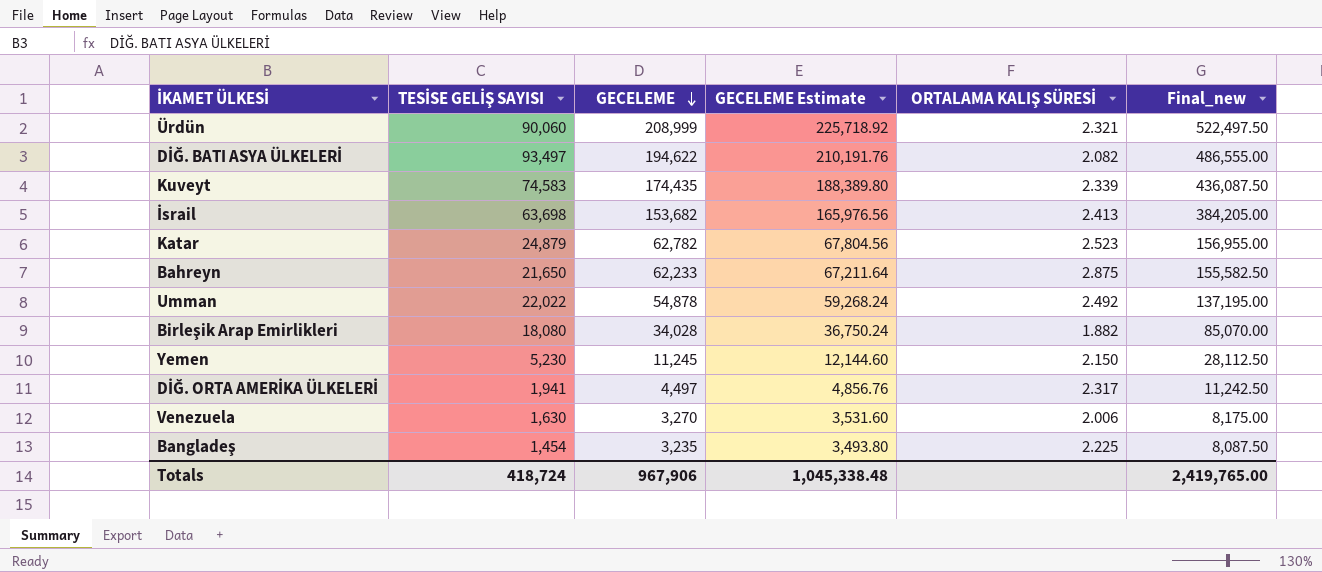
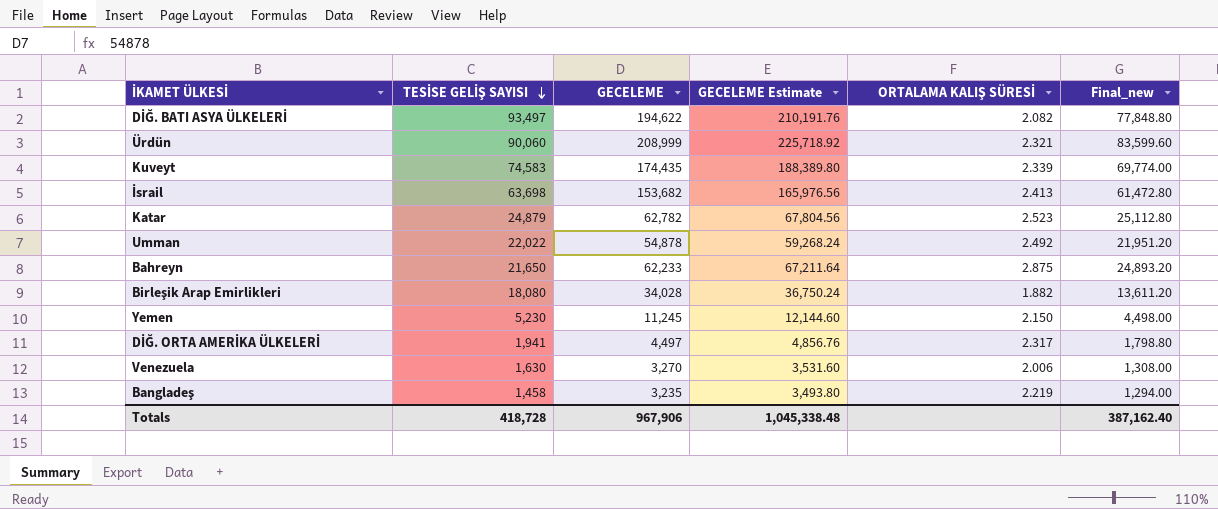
row order: GECELEME descending -> TESİSE GELİŞ SAYISI descending
column Final_new | formula: [GECELEME] * 2.5 -> [GECELEME] * 0.4
Bangladeş | TESİSE GELİŞ SAYISI: 1,454 -> 1,458
Bangladeş | ORTALAMA KALIŞ SÜRESİ: 2.225 -> 2.219
Totals | TESİSE GELİŞ SAYISI: 418,724 -> 418,728
Totals | Final_new: 2,419,765.00 -> 387,162.40

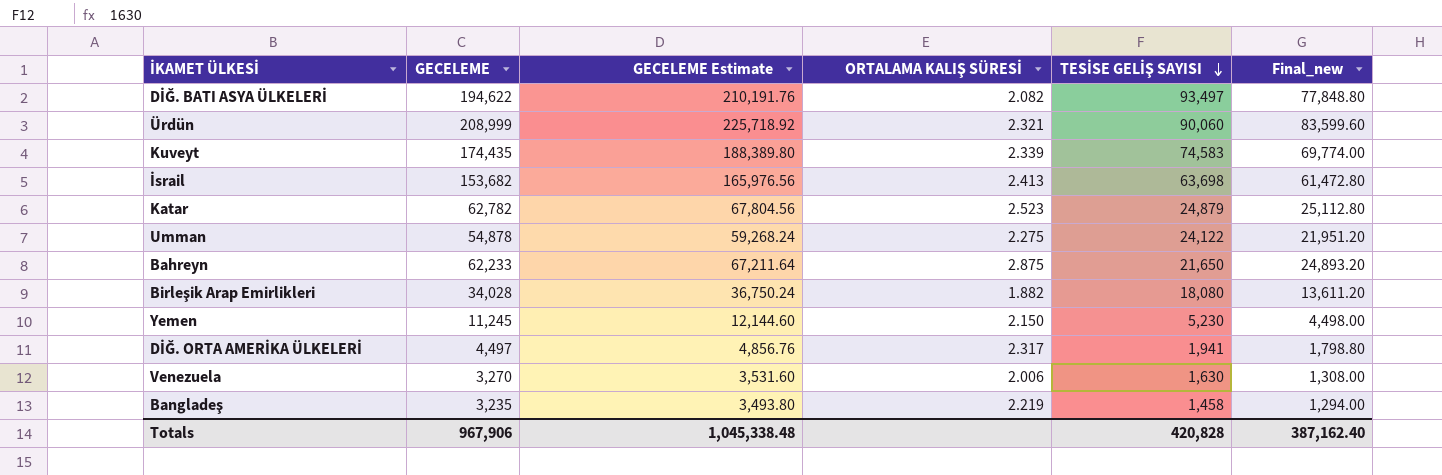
column TESİSE GELİŞ SAYISI | position: 2 -> 5
Umman | ORTALAMA KALIŞ SÜRESİ: 2.492 -> 2.275
Umman | TESİSE GELİŞ SAYISI: 22,022 -> 24,122
Totals | TESİSE GELİŞ SAYISI: 418,728 -> 420,828

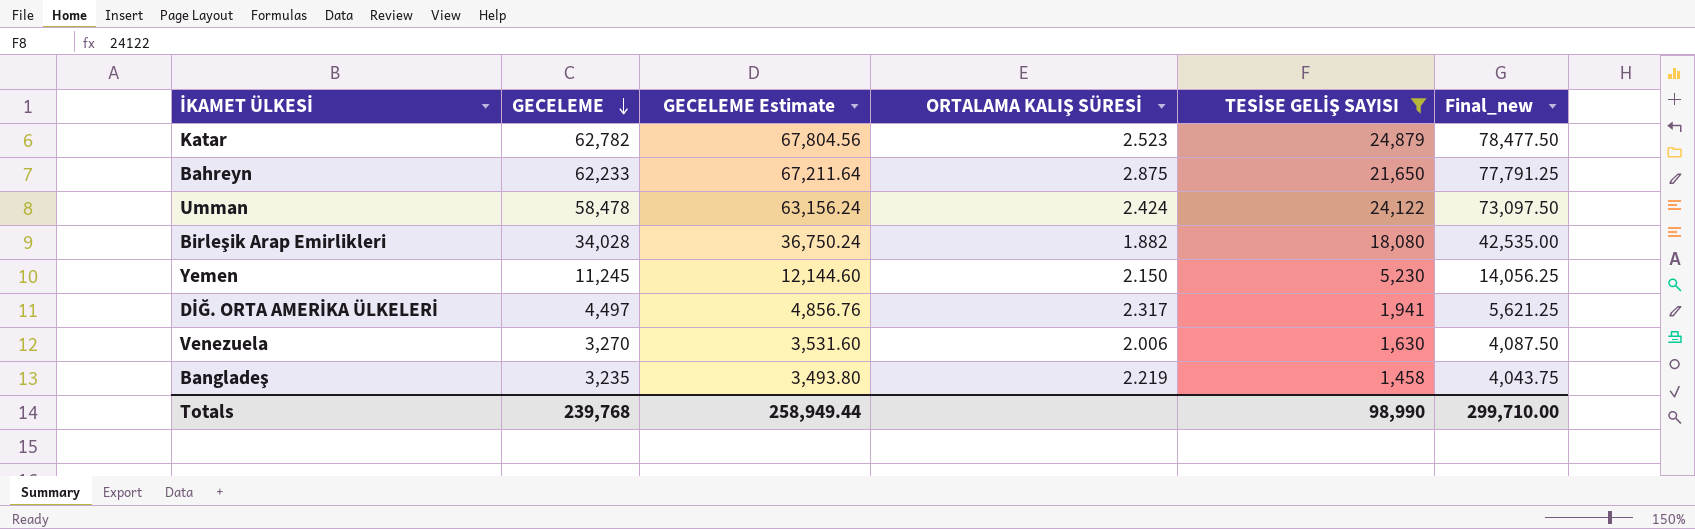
filter: none -> TESİSE GELİŞ SAYISI <= 24,879
row order: TESİSE GELİŞ SAYISI descending -> GECELEME descending
column Final_new | formula: [GECELEME] * 0.4 -> [GECELEME] * 1.25
Umman | GECELEME: 54,878 -> 58,478
Umman | GECELEME Estimate: 59,268.24 -> 63,156.24
Umman | ORTALAMA KALIŞ SÜRESİ: 2.275 -> 2.424
Totals | GECELEME: 967,906 -> 239,768
Totals | GECELEME Estimate: 1,045,338.48 -> 258,949.44
Totals | TESİSE GELİŞ SAYISI: 420,828 -> 98,990
Totals | Final_new: 387,162.40 -> 299,710.00

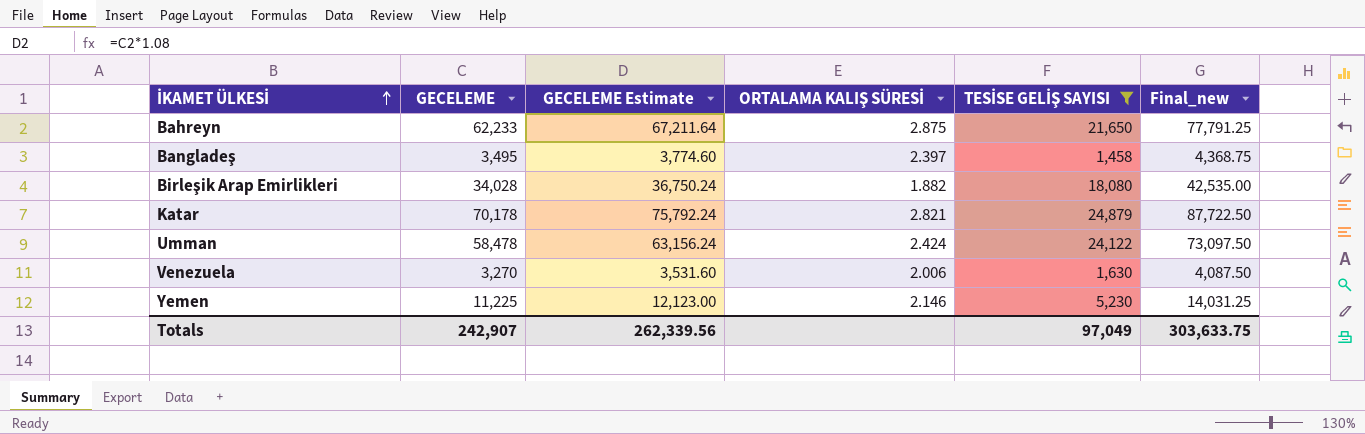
row order: GECELEME descending -> İKAMET ÜLKESİ ascending
row DİĞ. ORTA AMERİKA ÜLKELERİ: 4,497 | 4,856.76 | 2.317 | 1,941 | 5,621.25 -> none
Bangladeş | GECELEME: 3,235 -> 3,495
Bangladeş | GECELEME Estimate: 3,493.80 -> 3,774.60
Bangladeş | ORTALAMA KALIŞ SÜRESİ: 2.219 -> 2.397
Bangladeş | Final_new: 4,043.75 -> 4,368.75
Katar | GECELEME: 62,782 -> 70,178
Katar | GECELEME Estimate: 67,804.56 -> 75,792.24
Katar | ORTALAMA KALIŞ SÜRESİ: 2.523 -> 2.821
Katar | Final_new: 78,477.50 -> 87,722.50
Yemen | GECELEME: 11,245 -> 11,225
Yemen | GECELEME Estimate: 12,144.60 -> 12,123.00
Yemen | ORTALAMA KALIŞ SÜRESİ: 2.150 -> 2.146
Yemen | Final_new: 14,056.25 -> 14,031.25
Totals | GECELEME: 239,768 -> 242,907
Totals | GECELEME Estimate: 258,949.44 -> 262,339.56
Totals | TESİSE GELİŞ SAYISI: 98,990 -> 97,049
Totals | Final_new: 299,710.00 -> 303,633.75

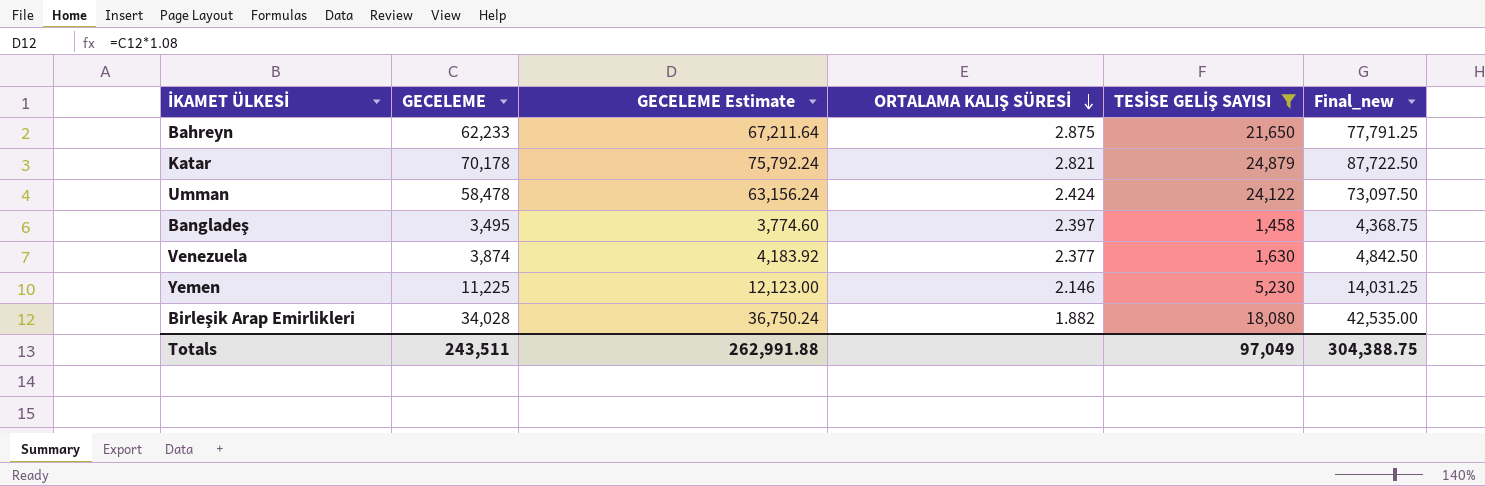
row order: İKAMET ÜLKESİ ascending -> ORTALAMA KALIŞ SÜRESİ descending
Venezuela | GECELEME: 3,270 -> 3,874
Venezuela | GECELEME Estimate: 3,531.60 -> 4,183.92
Venezuela | ORTALAMA KALIŞ SÜRESİ: 2.006 -> 2.377
Venezuela | Final_new: 4,087.50 -> 4,842.50
Totals | GECELEME: 242,907 -> 243,511
Totals | GECELEME Estimate: 262,339.56 -> 262,991.88
Totals | Final_new: 303,633.75 -> 304,388.75

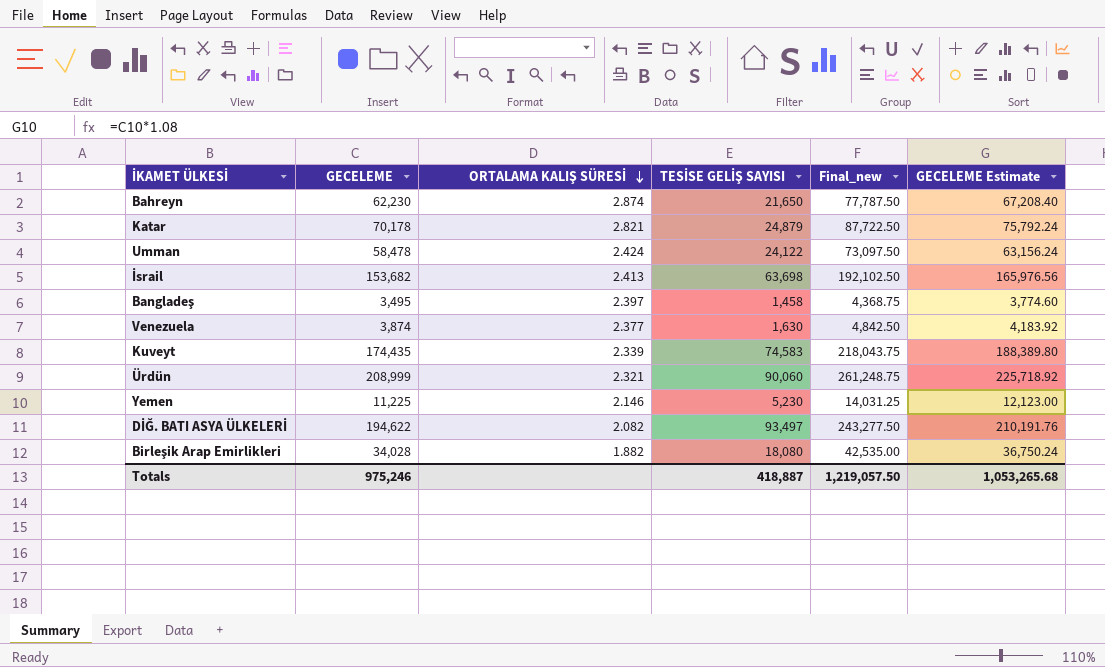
filter: TESİSE GELİŞ SAYISI <= 24,879 -> none
column GECELEME Estimate | position: 3 -> 6
Bahreyn | GECELEME: 62,233 -> 62,230
Bahreyn | ORTALAMA KALIŞ SÜRESİ: 2.875 -> 2.874
Bahreyn | Final_new: 77,791.25 -> 77,787.50
Bahreyn | GECELEME Estimate: 67,211.64 -> 67,208.40
Totals | GECELEME: 243,511 -> 975,246
Totals | TESİSE GELİŞ SAYISI: 97,049 -> 418,887
Totals | Final_new: 304,388.75 -> 1,219,057.50
Totals | GECELEME Estimate: 262,991.88 -> 1,053,265.68

